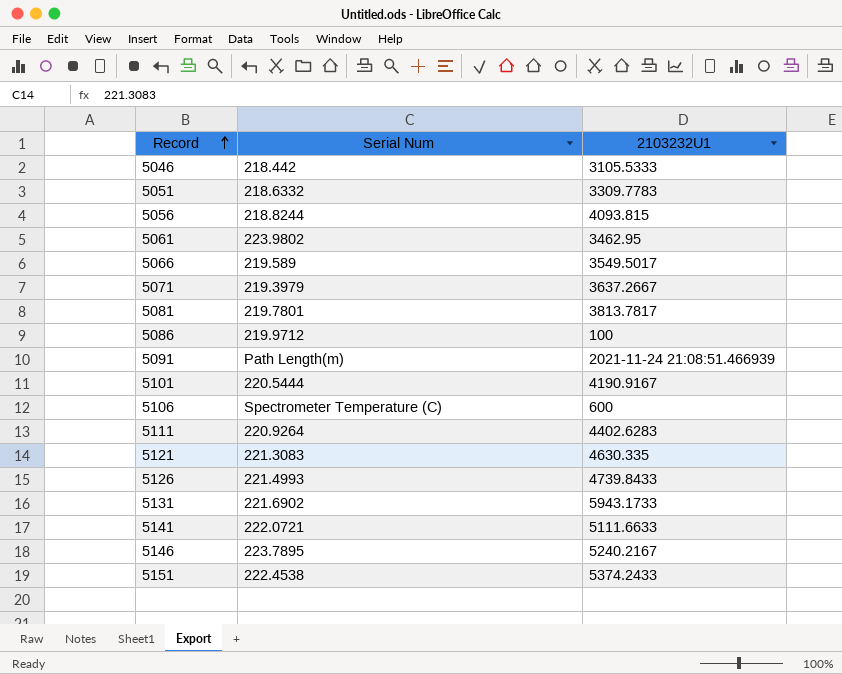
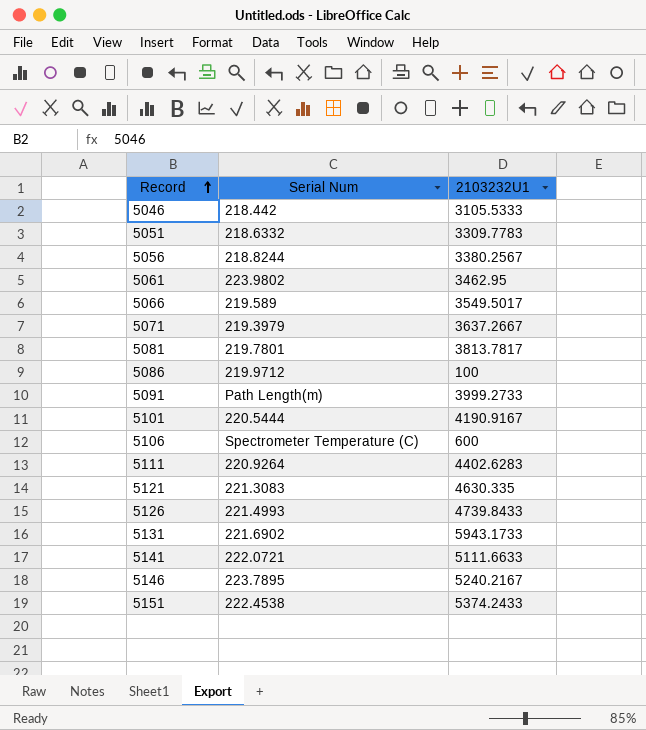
5056 | 2103232U1: 4093.815 -> 3380.2567
5091 | 2103232U1: 2021-11-24 21:08:51.466939 -> 3999.2733

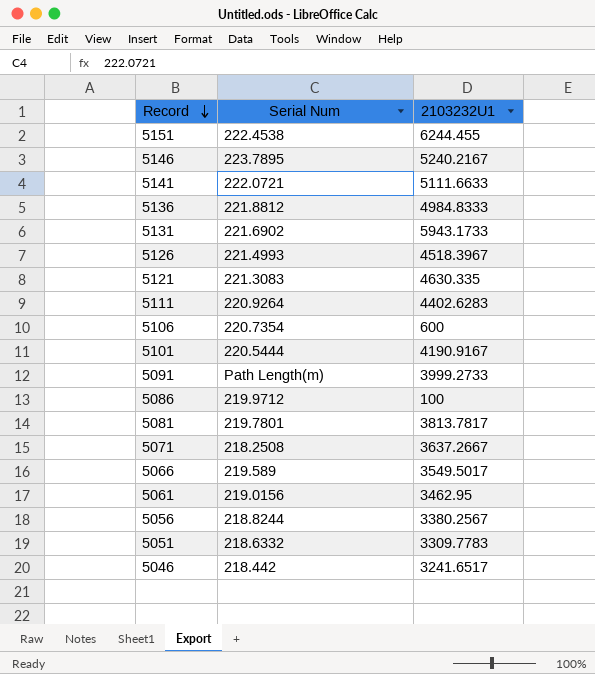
row order: Record ascending -> Record descending
5151 | 2103232U1: 5374.2433 -> 6244.455
row 5136: none -> 221.8812 | 4984.8333
5126 | 2103232U1: 4739.8433 -> 4518.3967
5106 | Serial Num: Spectrometer Temperature (C) -> 220.7354
5071 | Serial Num: 219.3979 -> 218.2508
5061 | Serial Num: 223.9802 -> 219.0156
5046 | 2103232U1: 3105.5333 -> 3241.6517

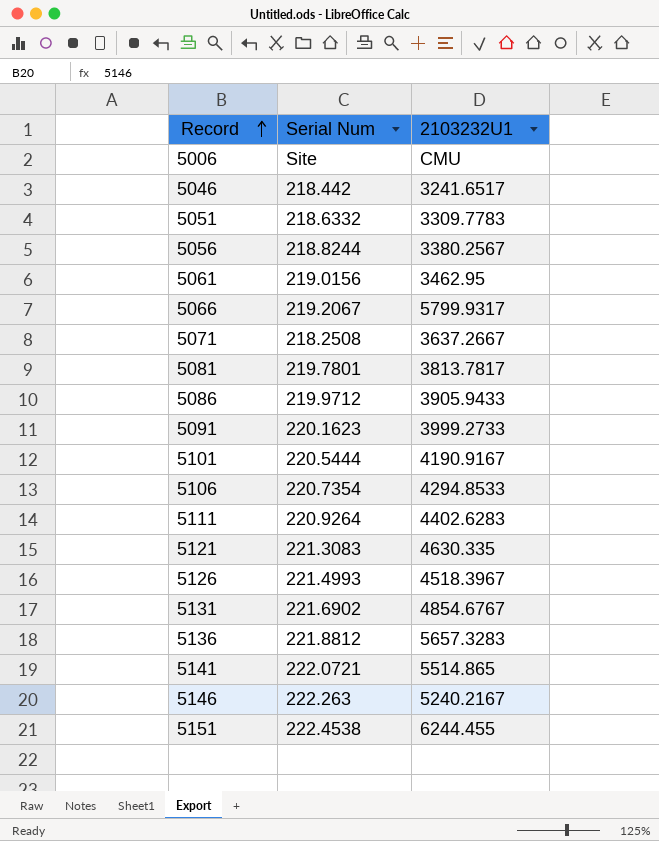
row order: Record descending -> Record ascending
row 5006: none -> Site | CMU
5066 | Serial Num: 219.589 -> 219.2067
5066 | 2103232U1: 3549.5017 -> 5799.9317
5086 | 2103232U1: 100 -> 3905.9433
5091 | Serial Num: Path Length(m) -> 220.1623
5106 | 2103232U1: 600 -> 4294.8533
5131 | 2103232U1: 5943.1733 -> 4854.6767
5136 | 2103232U1: 4984.8333 -> 5657.3283
5141 | 2103232U1: 5111.6633 -> 5514.865
5146 | Serial Num: 223.7895 -> 222.263

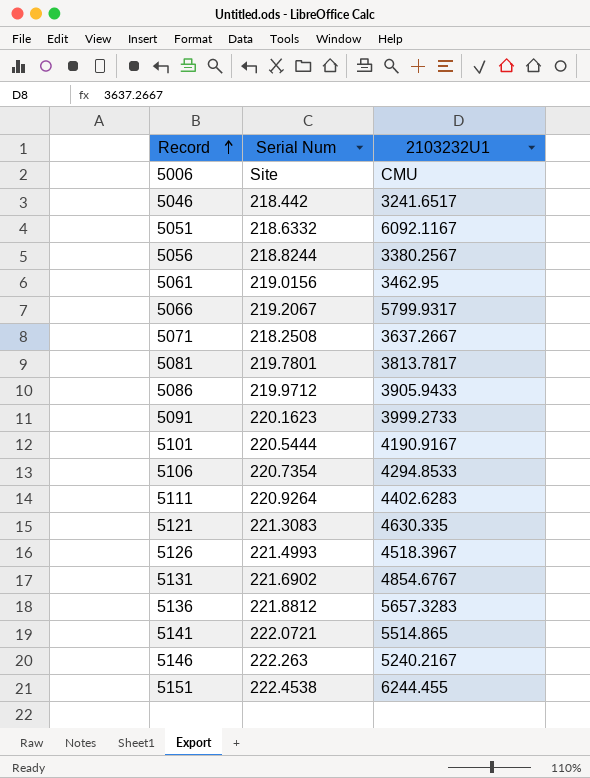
5051 | 2103232U1: 3309.7783 -> 6092.1167

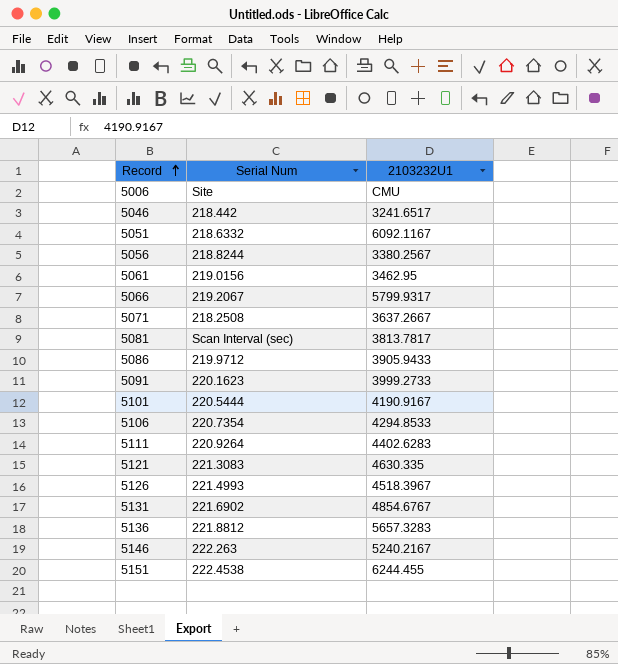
row 5141: 222.0721 | 5514.865 -> none
5081 | Serial Num: 219.7801 -> Scan Interval (sec)

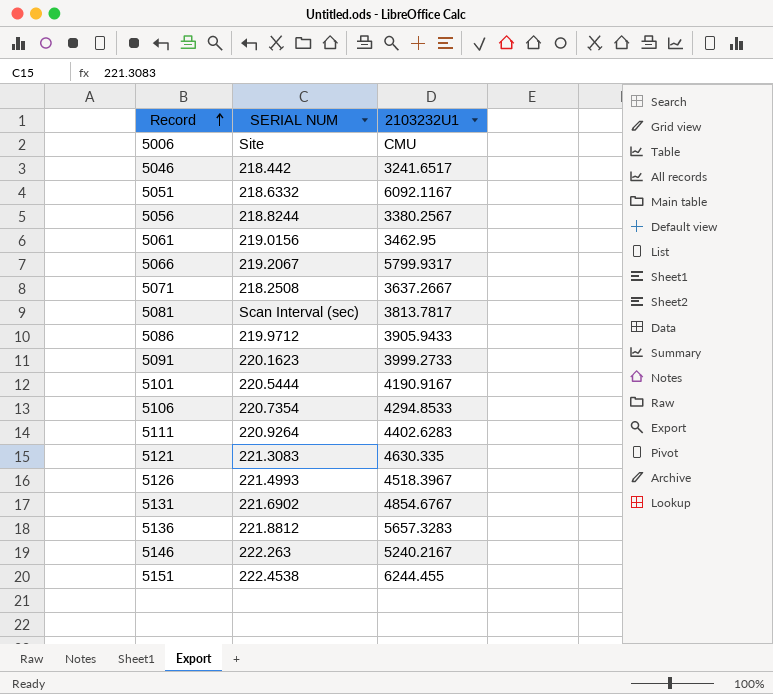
column name: Serial Num -> SERIAL NUM

